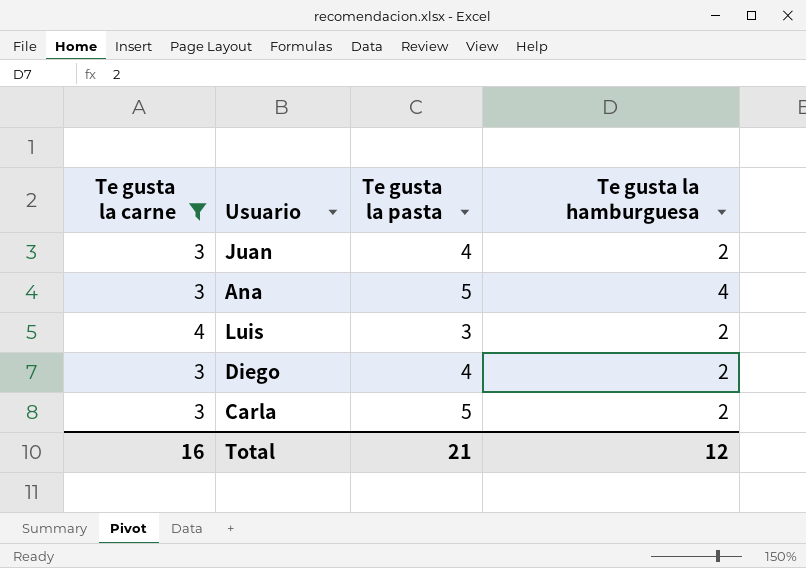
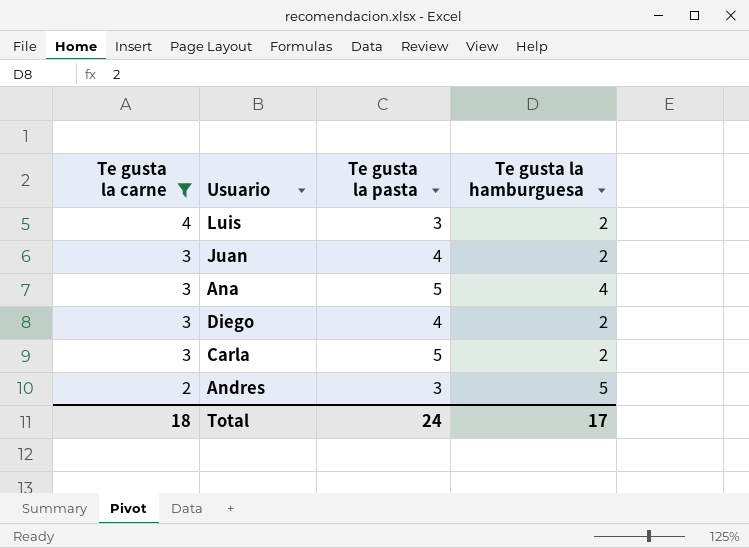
row order: none -> Te gusta la carne descending
row Andres: none -> 2 | 3 | 5
Total | Te gusta la carne: 16 -> 18
Total | Te gusta la pasta: 21 -> 24
Total | Te gusta la hamburguesa: 12 -> 17

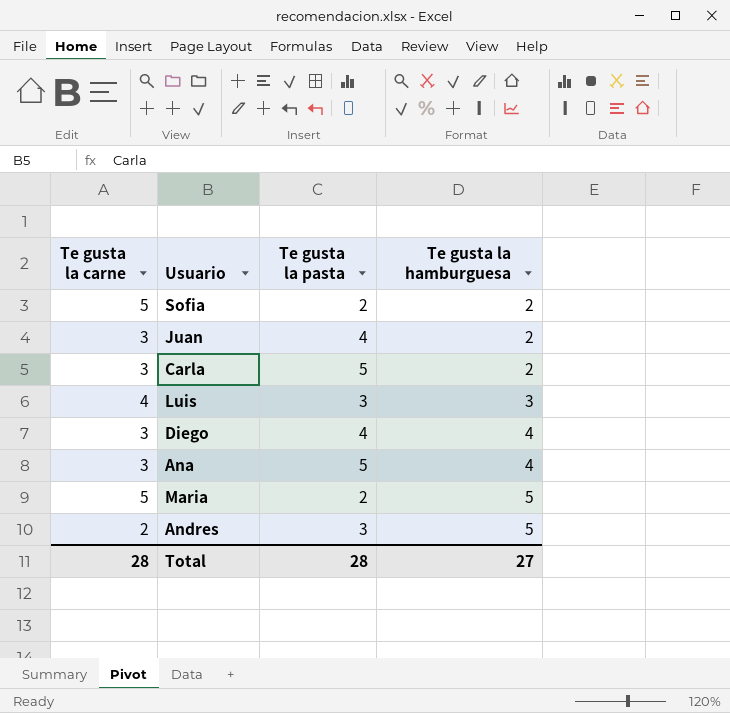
filter: Te gusta la carne != 5 -> none
row order: Te gusta la carne descending -> Te gusta la hamburguesa ascending
Luis | Te gusta la hamburguesa: 2 -> 3
Diego | Te gusta la hamburguesa: 2 -> 4
Total | Te gusta la carne: 18 -> 28
Total | Te gusta la pasta: 24 -> 28
Total | Te gusta la hamburguesa: 17 -> 27

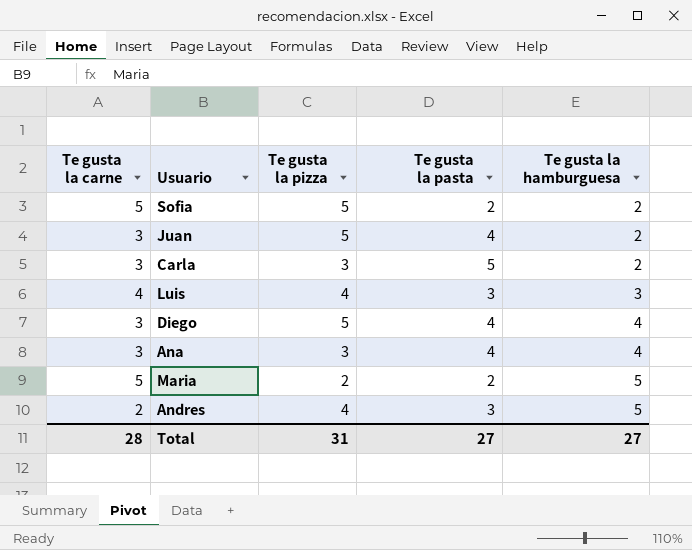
column Te gusta la pizza | position: none -> 3
Ana | Te gusta la pasta: 5 -> 4
Total | Te gusta la pasta: 28 -> 27

